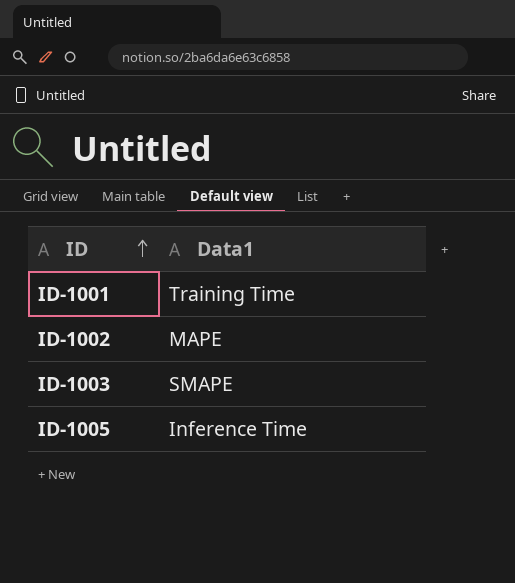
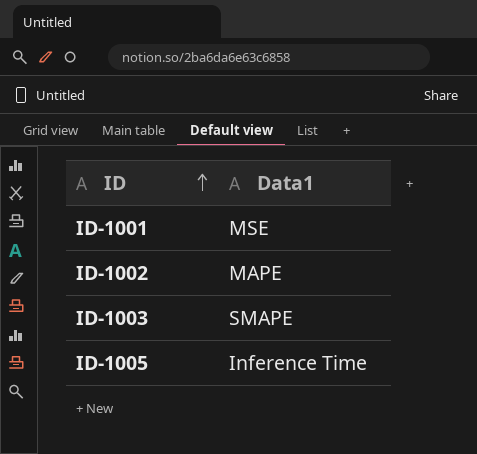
ID-1001 | Data1: Training Time -> MSE

